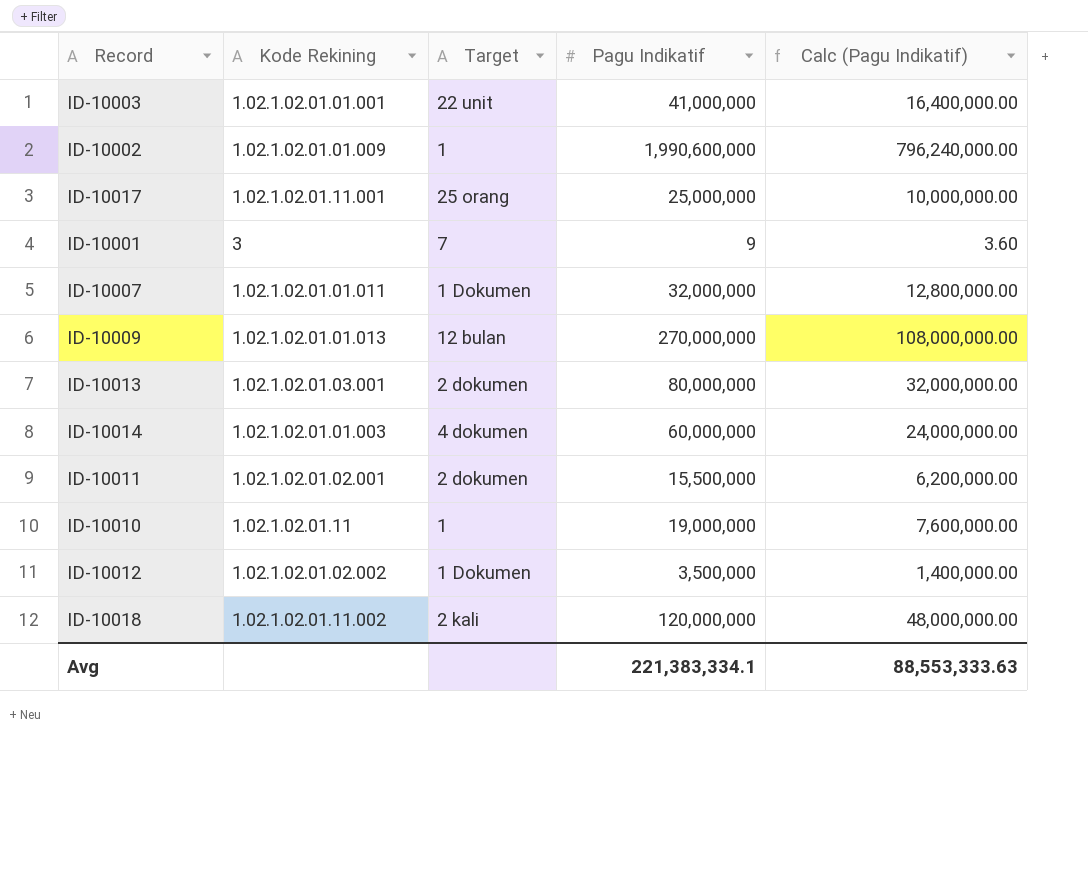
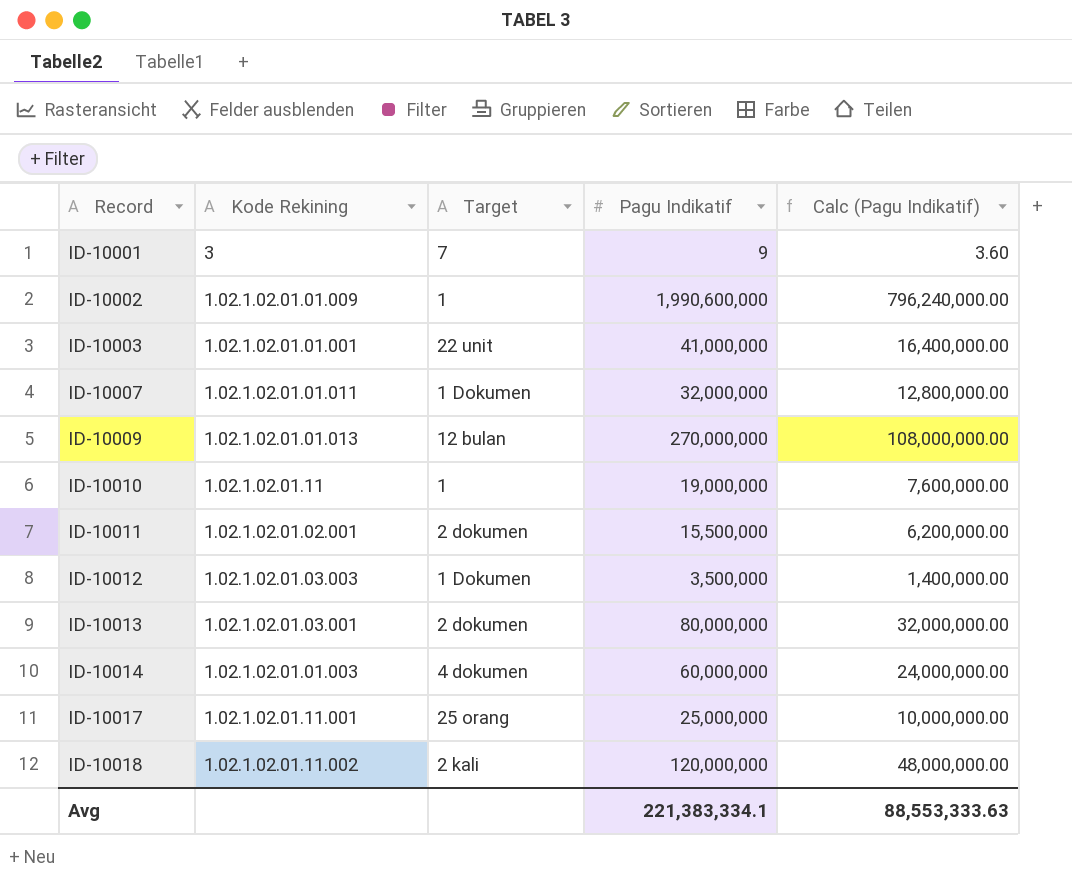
row order: none -> Record ascending
ID-10012 | Kode Rekining: 1.02.1.02.01.02.002 -> 1.02.1.02.01.03.003

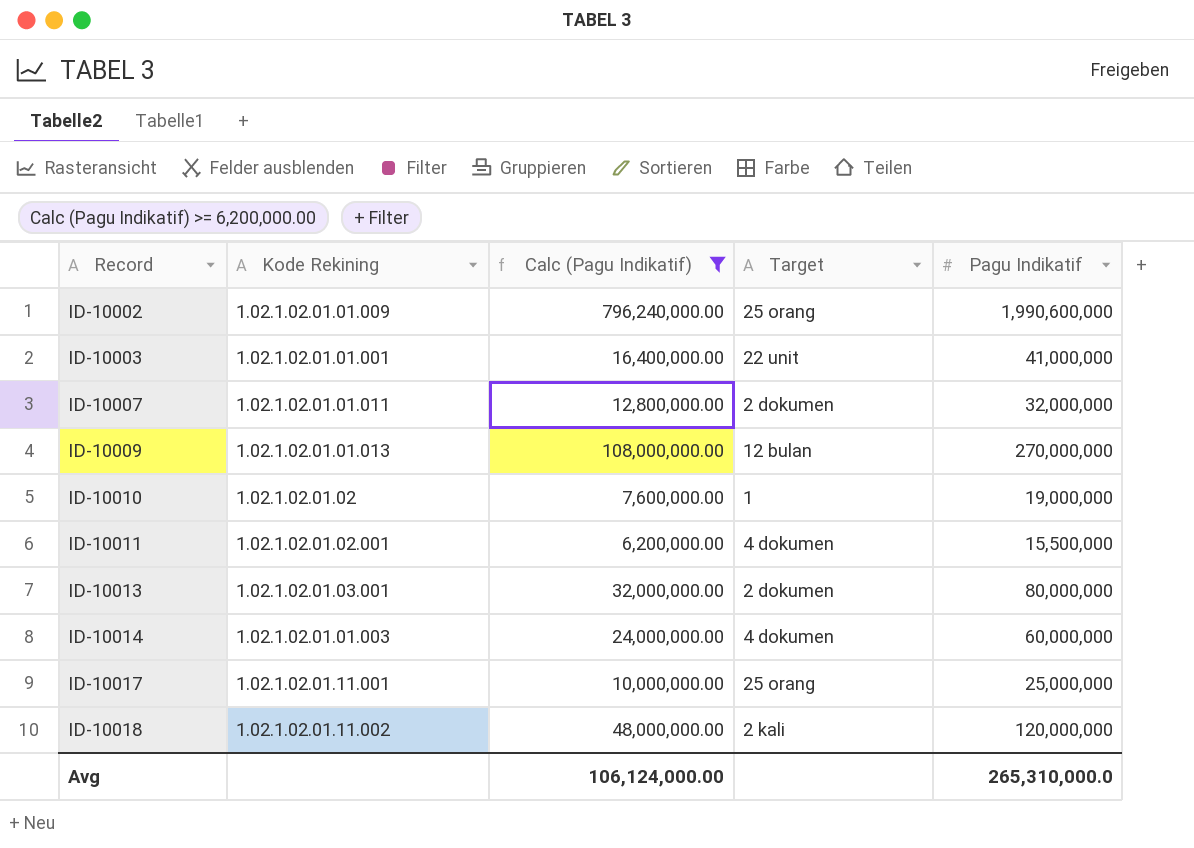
filter: none -> Calc (Pagu Indikatif) >= 6,200,000.00
column Calc (Pagu Indikatif) | position: 5 -> 3
ID-10002 | Target: 1 -> 25 orang
ID-10007 | Target: 1 Dokumen -> 2 dokumen
ID-10010 | Kode Rekining: 1.02.1.02.01.11 -> 1.02.1.02.01.02
ID-10011 | Target: 2 dokumen -> 4 dokumen
Avg | Calc (Pagu Indikatif): 88,553,333.63 -> 106,124,000.00
Avg | Pagu Indikatif: 221,383,334.1 -> 265,310,000.0

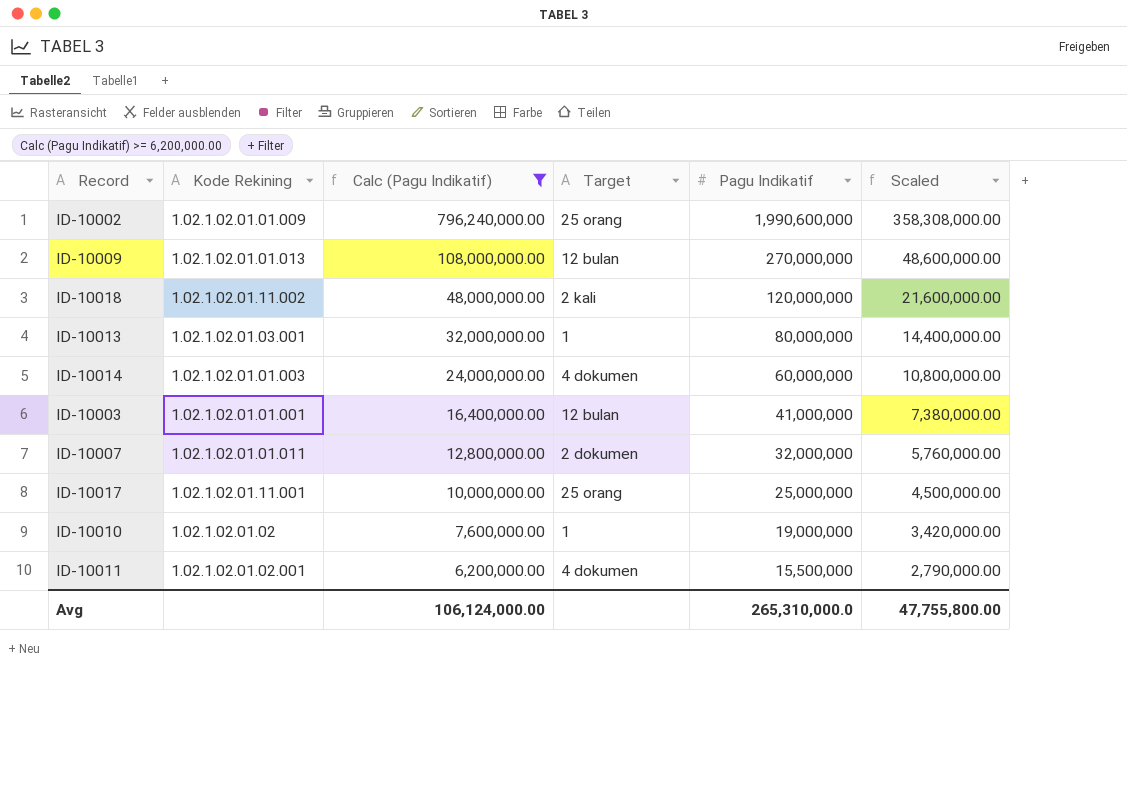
row order: Record ascending -> Calc (Pagu Indikatif) descending
column Scaled | formula: none -> [Pagu Indikatif] * 0.18
ID-10013 | Target: 2 dokumen -> 1
ID-10003 | Target: 22 unit -> 12 bulan

